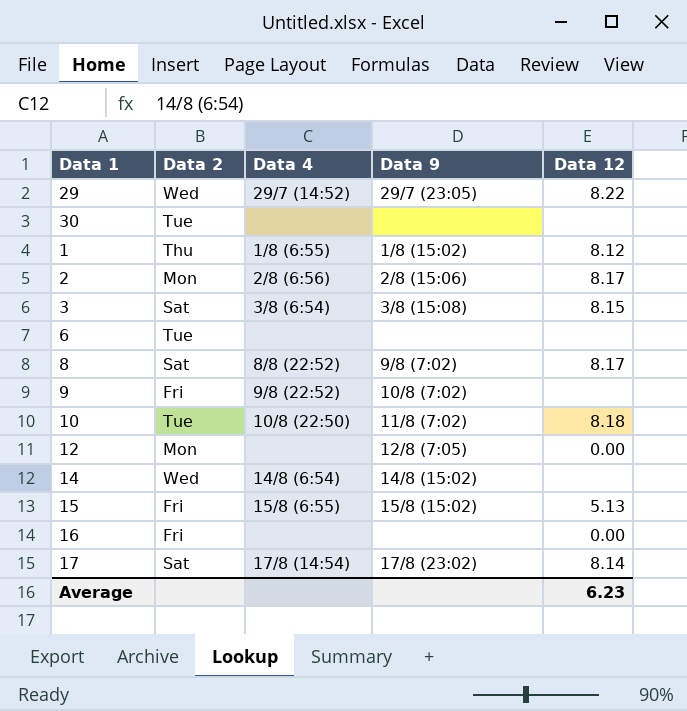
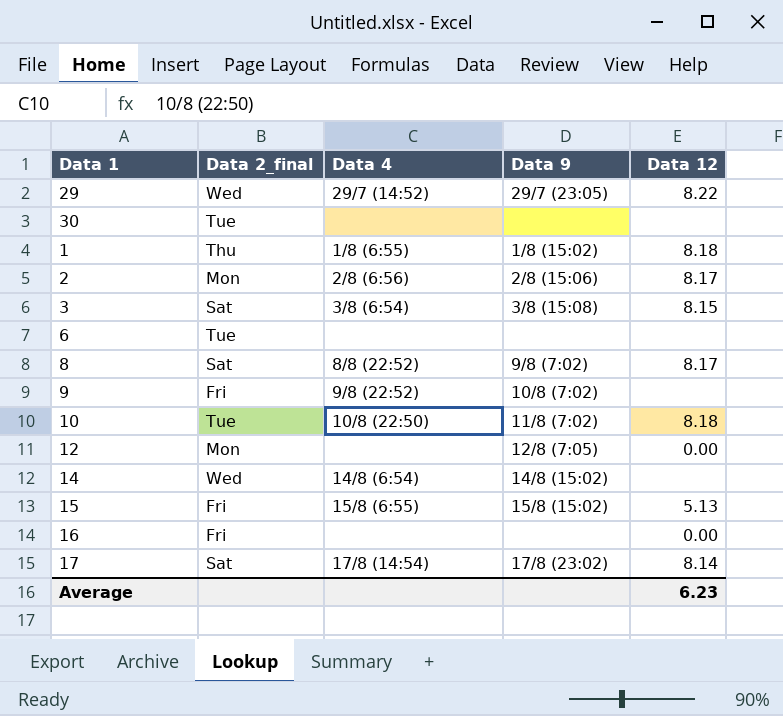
column name: Data 2 -> Data 2_final
1 | Data 12: 8.12 -> 8.18

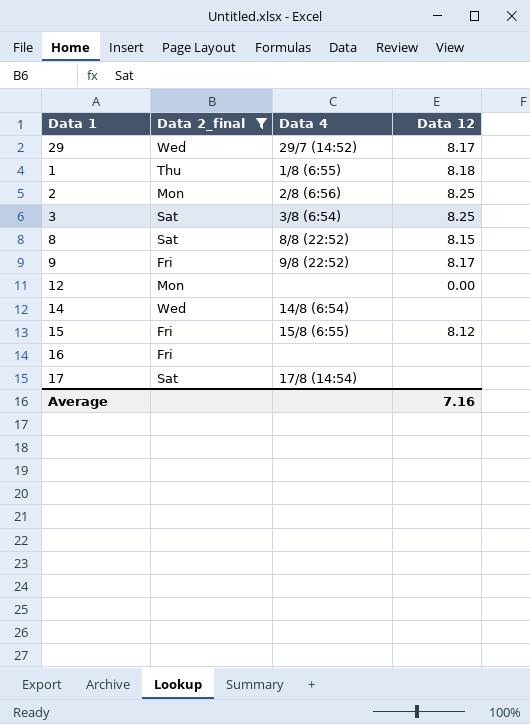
filter: none -> Data 2_final != Tue
column Data 9 | position: 4 -> none
29 | Data 12: 8.22 -> 8.17
2 | Data 12: 8.17 -> 8.25
3 | Data 12: 8.15 -> 8.25
8 | Data 12: 8.17 -> 8.15
9 | Data 12: none -> 8.17
15 | Data 12: 5.13 -> 8.12
16 | Data 12: 0.00 -> none
17 | Data 12: 8.14 -> none
Average | Data 12: 6.23 -> 7.16

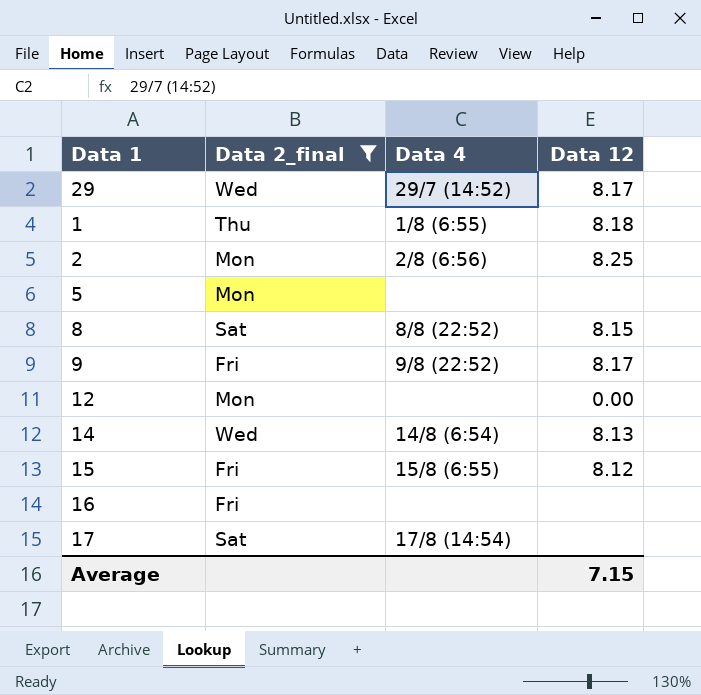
row 3: Sat | 3/8 (6:54) | 8.25 -> none
row 5: none -> Mon | none | none
14 | Data 12: none -> 8.13
Average | Data 12: 7.16 -> 7.15

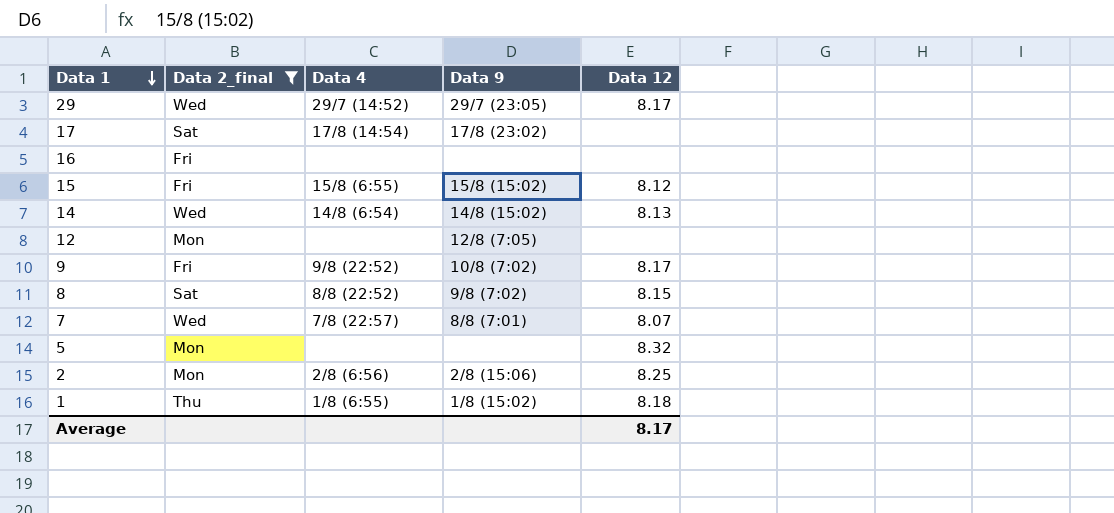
row order: none -> Data 1 descending
column Data 9 | position: none -> 4
12 | Data 12: 0.00 -> none
row 7: none -> Wed | 7/8 (22:57) | 8/8 (7:01) | 8.07
5 | Data 12: none -> 8.32
Average | Data 12: 7.15 -> 8.17

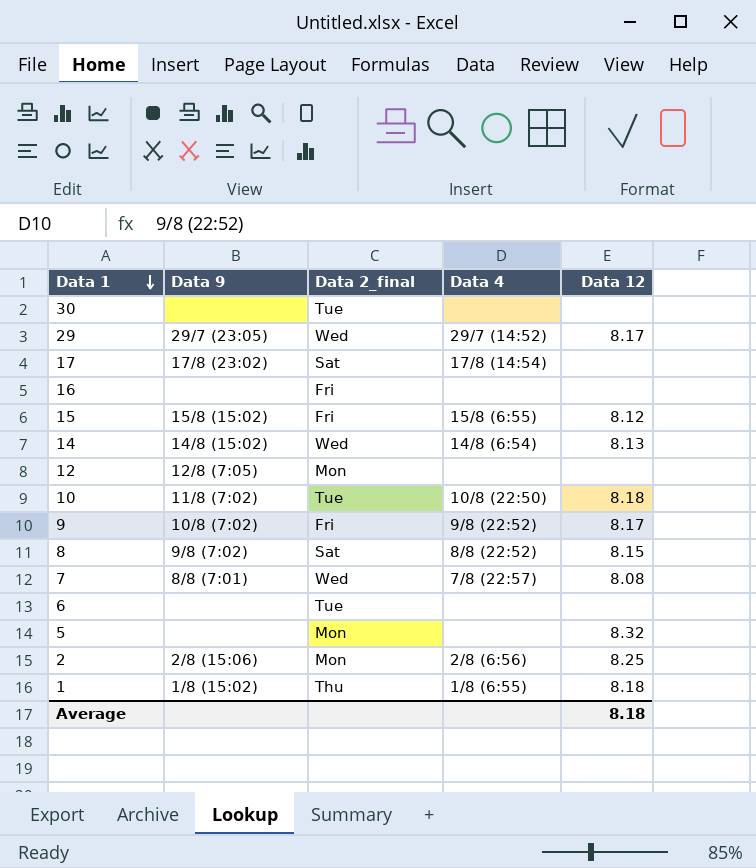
filter: Data 2_final != Tue -> none
column Data 9 | position: 4 -> 2
7 | Data 12: 8.07 -> 8.08
Average | Data 12: 8.17 -> 8.18

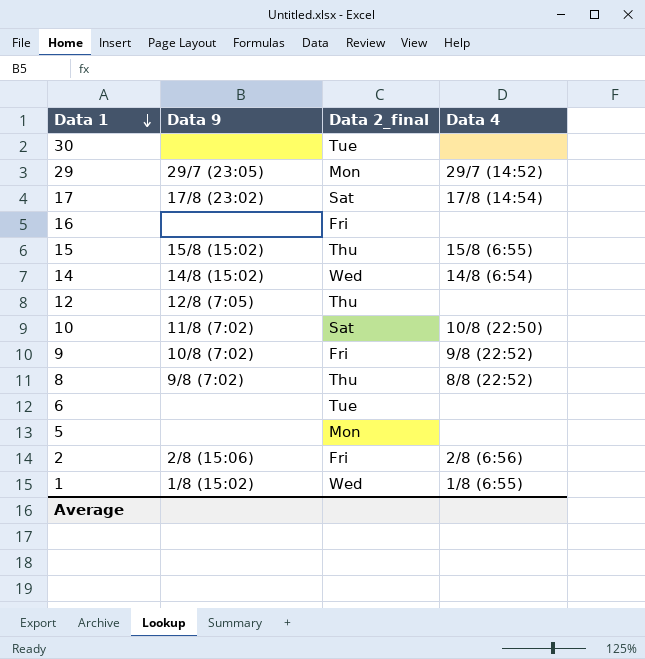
column Data 12 | position: 5 -> none
row 7: 8/8 (7:01) | Wed | 7/8 (22:57) | 8.08 -> none
29 | Data 2_final: Wed -> Mon
15 | Data 2_final: Fri -> Thu
12 | Data 2_final: Mon -> Thu
10 | Data 2_final: Tue -> Sat
8 | Data 2_final: Sat -> Thu
2 | Data 2_final: Mon -> Fri
1 | Data 2_final: Thu -> Wed

